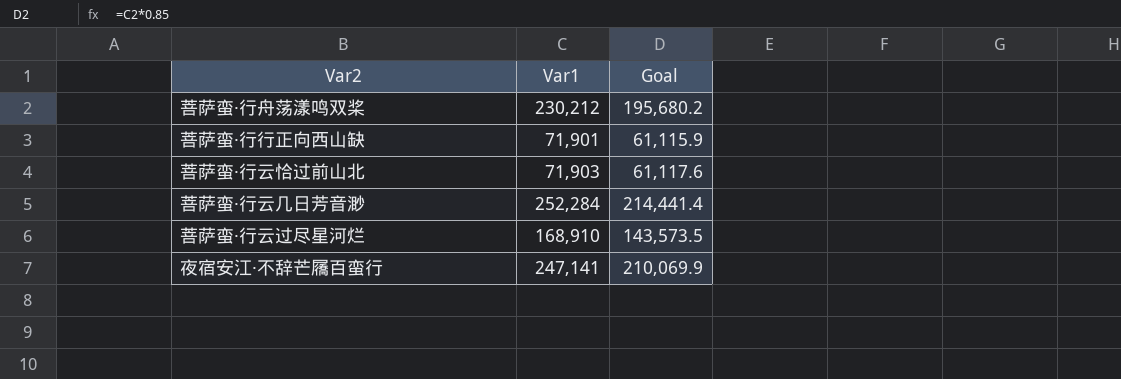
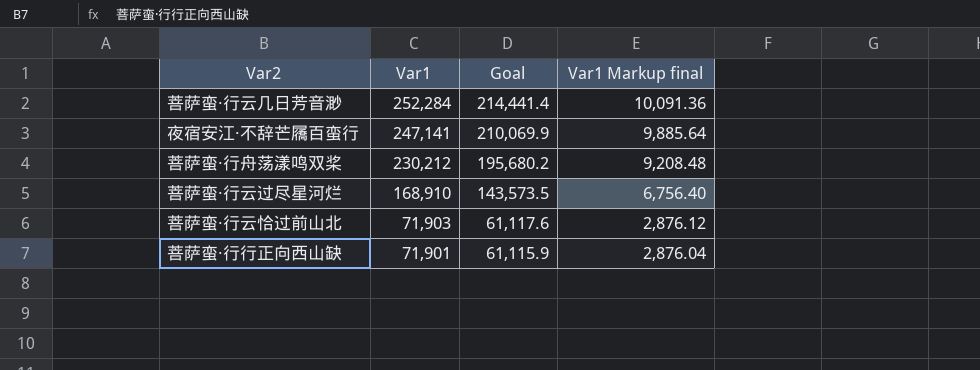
row order: none -> Var1 descending
column Var1 Markup final | formula: none -> [Var1] * 0.04

